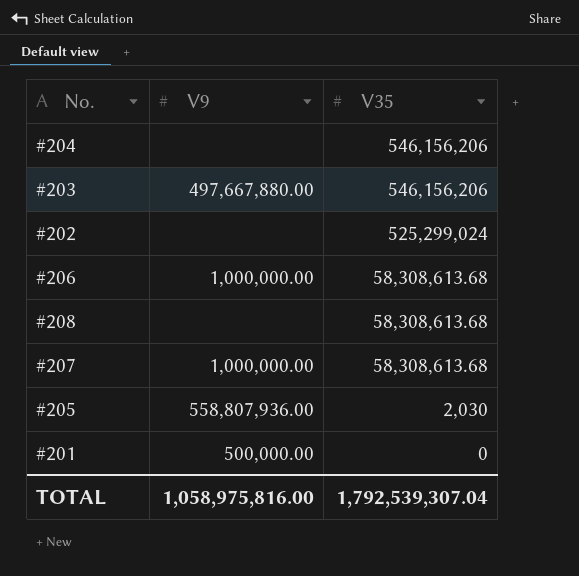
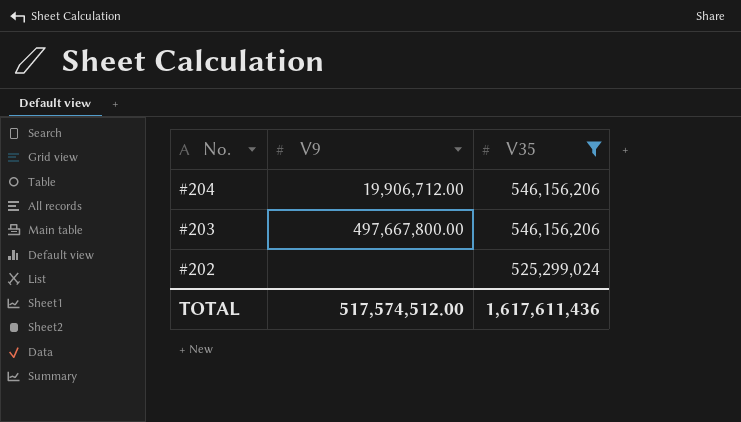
filter: none -> V35 >= 525,299,024
#204 | V9: none -> 19,906,712.00
#203 | V9: 497,667,880.00 -> 497,667,800.00
TOTAL | V9: 1,058,975,816.00 -> 517,574,512.00
TOTAL | V35: 1,792,539,307.04 -> 1,617,611,436

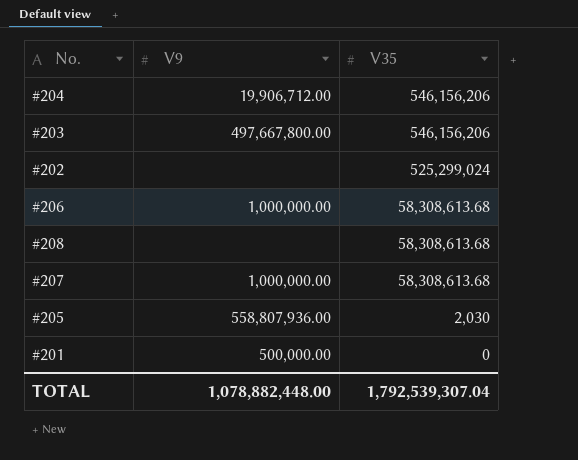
filter: V35 >= 525,299,024 -> none
TOTAL | V9: 517,574,512.00 -> 1,078,882,448.00
TOTAL | V35: 1,617,611,436 -> 1,792,539,307.04

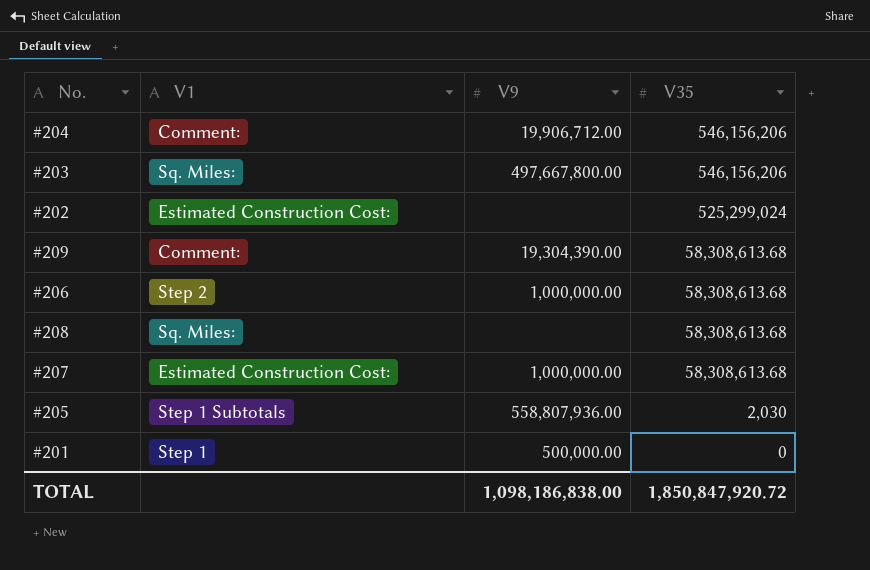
column V1 | position: none -> 2
row #209: none -> Comment: | 19,304,390.00 | 58,308,613.68
TOTAL | V9: 1,078,882,448.00 -> 1,098,186,838.00
TOTAL | V35: 1,792,539,307.04 -> 1,850,847,920.72

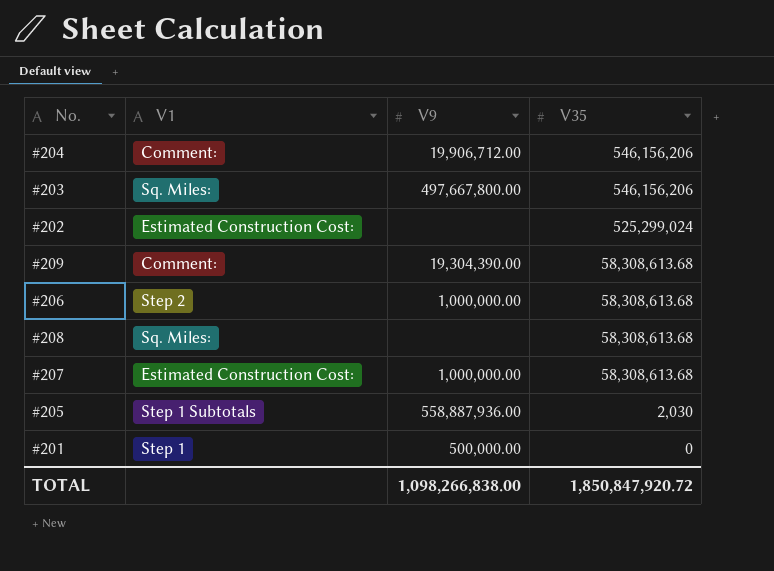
#205 | V9: 558,807,936.00 -> 558,887,936.00
TOTAL | V9: 1,098,186,838.00 -> 1,098,266,838.00

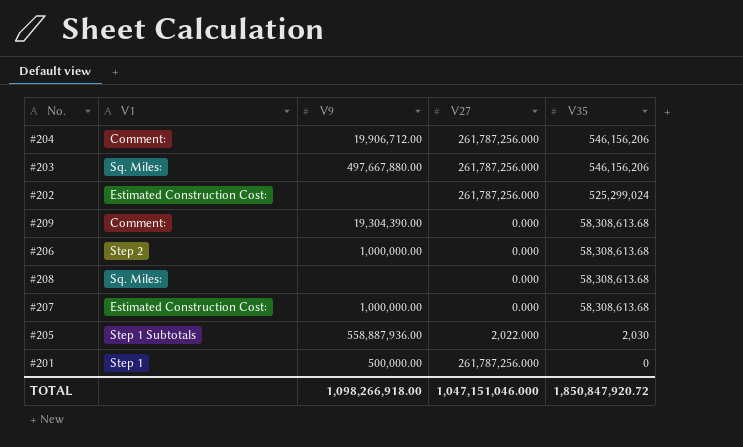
column V27 | position: none -> 4
#203 | V9: 497,667,800.00 -> 497,667,880.00
TOTAL | V9: 1,098,266,838.00 -> 1,098,266,918.00

